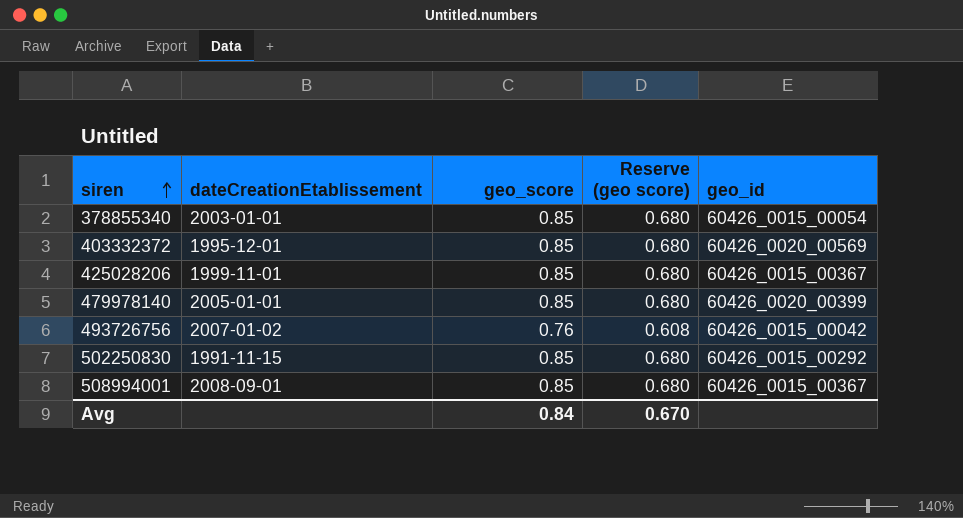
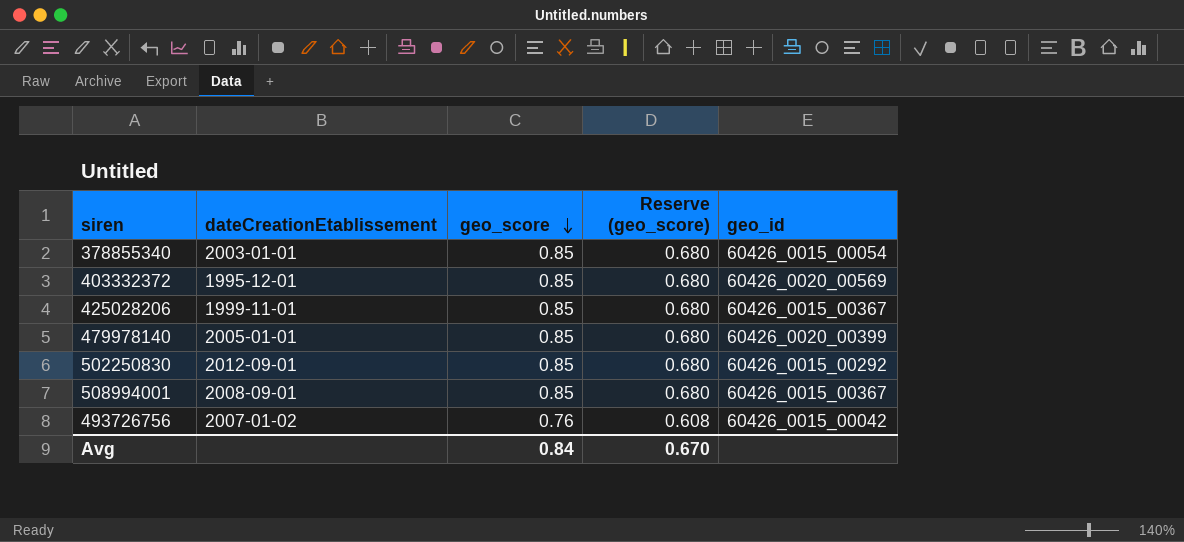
row order: siren ascending -> geo_score descending
column name: Reserve (geo score) -> Reserve (geo_score)
502250830 | dateCreationEtablissement: 1991-11-15 -> 2012-09-01

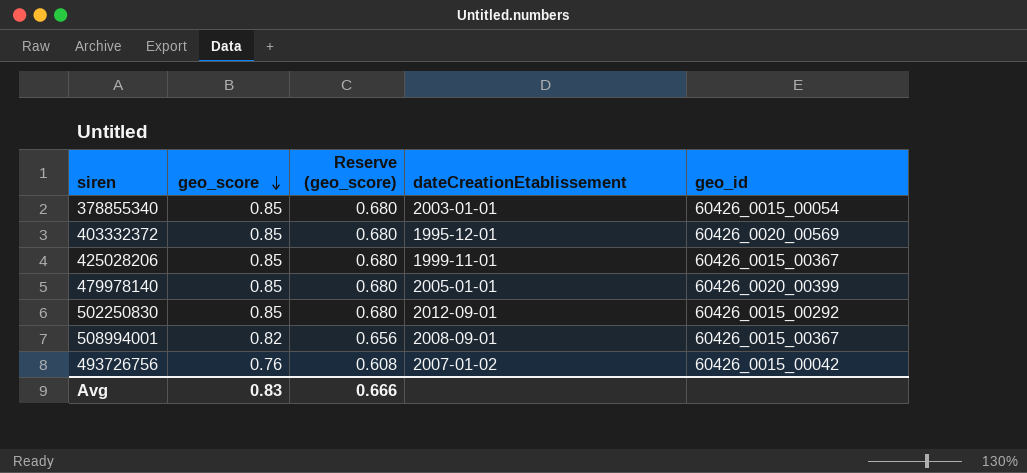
column dateCreationEtablissement | position: 2 -> 4
508994001 | geo_score: 0.85 -> 0.82
508994001 | Reserve (geo_score): 0.680 -> 0.656
Avg | geo_score: 0.84 -> 0.83
Avg | Reserve (geo_score): 0.670 -> 0.666

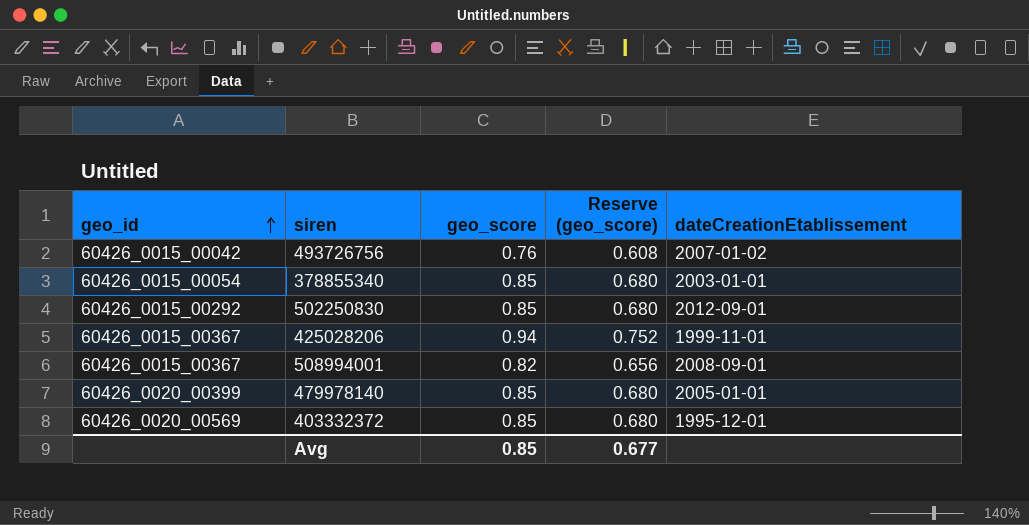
row order: geo_score descending -> geo_id ascending
column geo_id | position: 5 -> 1
425028206 | geo_score: 0.85 -> 0.94
425028206 | Reserve (geo_score): 0.680 -> 0.752
Avg | geo_score: 0.83 -> 0.85
Avg | Reserve (geo_score): 0.666 -> 0.677

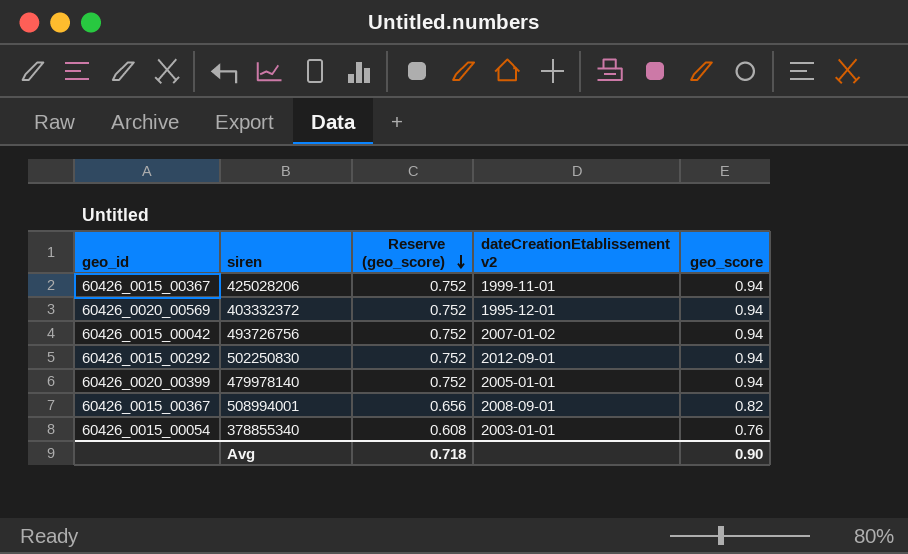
row order: geo_id ascending -> Reserve (geo_score) descending
column name: dateCreationEtablissement -> dateCreationEtablissement v2
column geo_score | position: 3 -> 5
403332372 | Reserve (geo_score): 0.680 -> 0.752
403332372 | geo_score: 0.85 -> 0.94
493726756 | Reserve (geo_score): 0.608 -> 0.752
493726756 | geo_score: 0.76 -> 0.94
502250830 | Reserve (geo_score): 0.680 -> 0.752
502250830 | geo_score: 0.85 -> 0.94
479978140 | Reserve (geo_score): 0.680 -> 0.752
479978140 | geo_score: 0.85 -> 0.94
378855340 | Reserve (geo_score): 0.680 -> 0.608
378855340 | geo_score: 0.85 -> 0.76
Avg | Reserve (geo_score): 0.677 -> 0.718
Avg | geo_score: 0.85 -> 0.90

